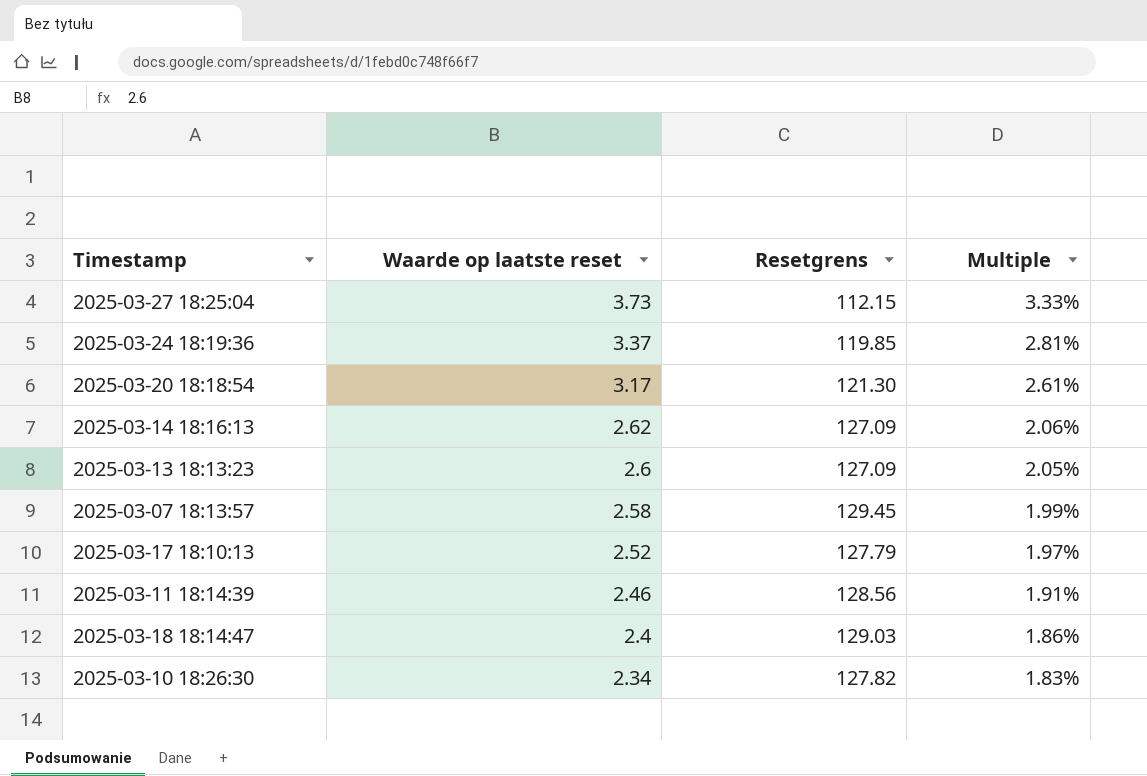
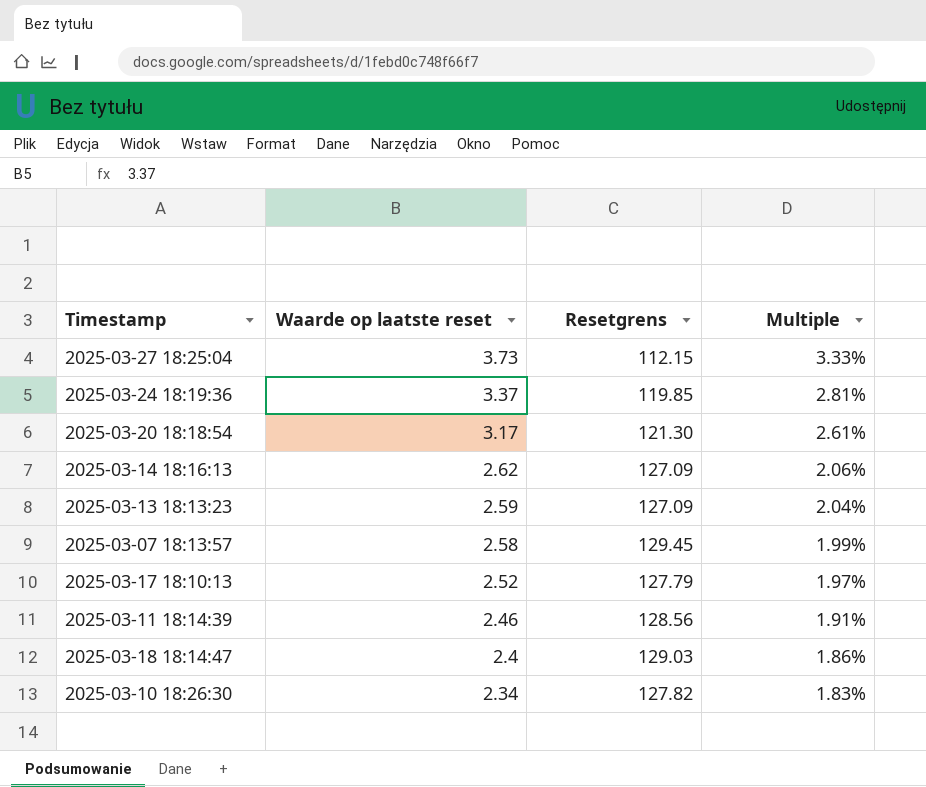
2025-03-13 18:13:23 | Waarde op laatste reset: 2.6 -> 2.59
2025-03-13 18:13:23 | Multiple: 2.05% -> 2.04%

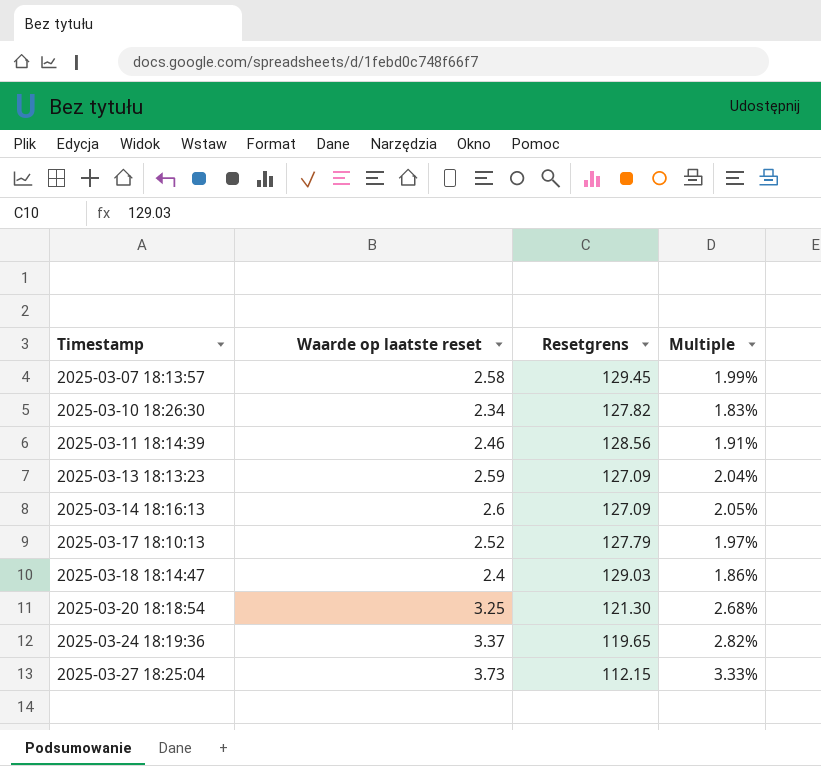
row order: Waarde op laatste reset descending -> Timestamp ascending
2025-03-14 18:16:13 | Waarde op laatste reset: 2.62 -> 2.6
2025-03-14 18:16:13 | Multiple: 2.06% -> 2.05%
2025-03-20 18:18:54 | Waarde op laatste reset: 3.17 -> 3.25
2025-03-20 18:18:54 | Multiple: 2.61% -> 2.68%
2025-03-24 18:19:36 | Resetgrens: 119.85 -> 119.65
2025-03-24 18:19:36 | Multiple: 2.81% -> 2.82%

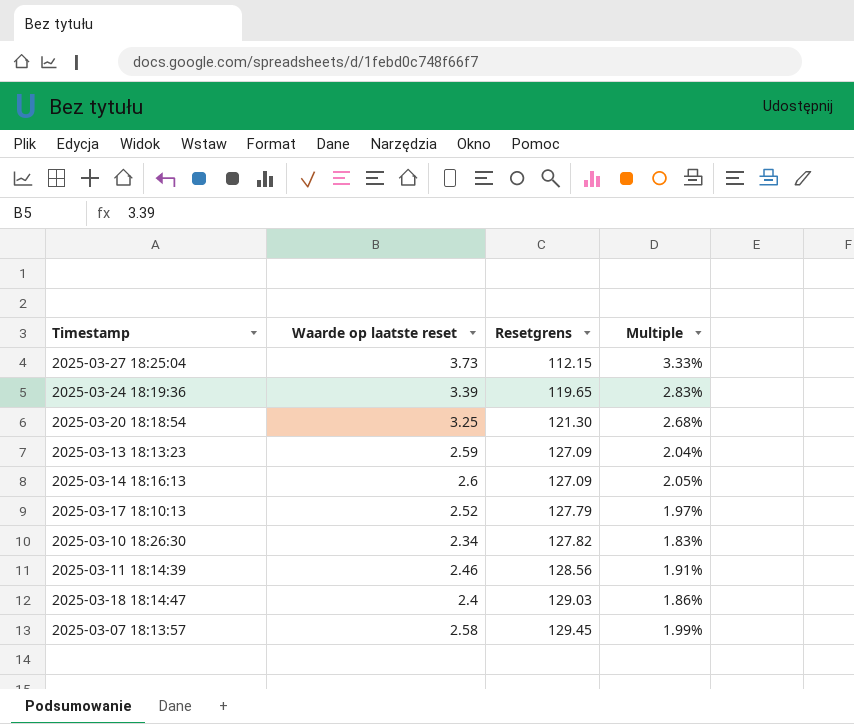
row order: Timestamp ascending -> Resetgrens ascending
2025-03-24 18:19:36 | Waarde op laatste reset: 3.37 -> 3.39
2025-03-24 18:19:36 | Multiple: 2.82% -> 2.83%

